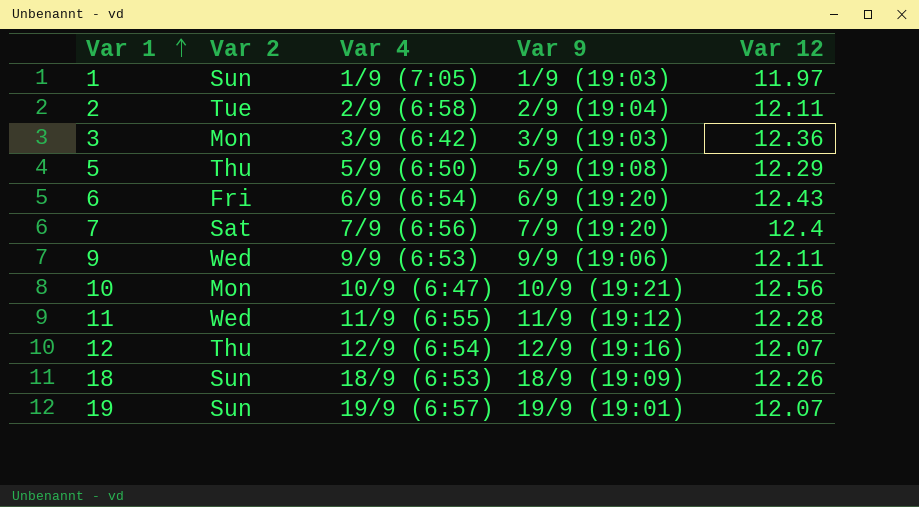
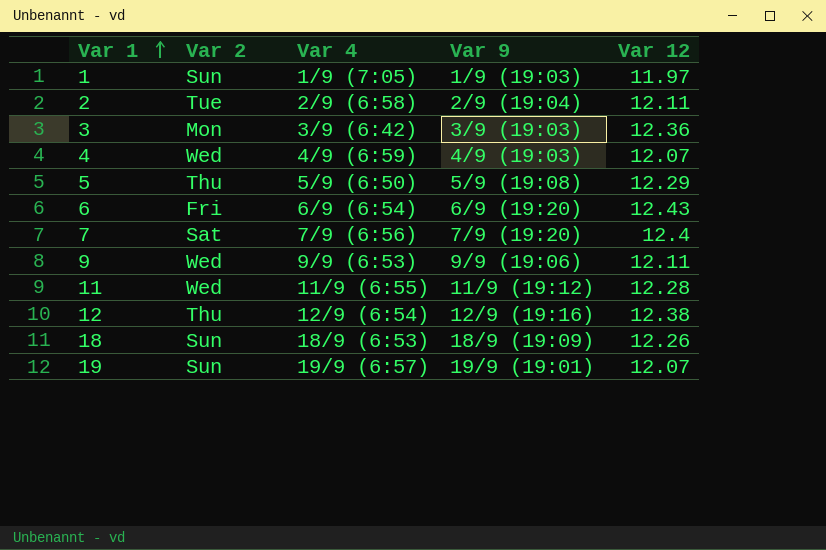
row 10: Mon | 10/9 (6:47) | 10/9 (19:21) | 12.56 -> none
row 4: none -> Wed | 4/9 (6:59) | 4/9 (19:03) | 12.07
12 | Var 12: 12.07 -> 12.38

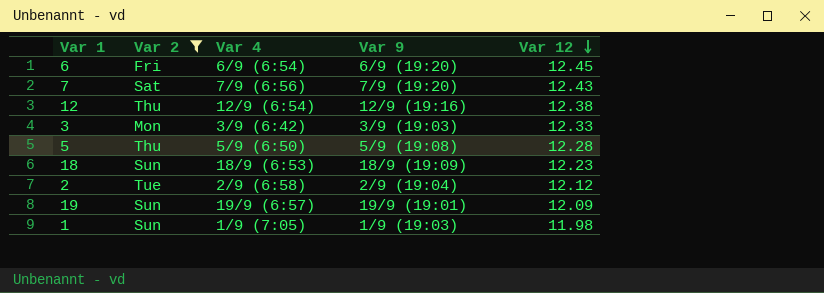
filter: none -> Var 2 != Wed
row order: Var 1 ascending -> Var 12 descending
6 | Var 12: 12.43 -> 12.45
7 | Var 12: 12.4 -> 12.43
3 | Var 12: 12.36 -> 12.33
5 | Var 12: 12.29 -> 12.28
18 | Var 12: 12.26 -> 12.23
2 | Var 12: 12.11 -> 12.12
19 | Var 12: 12.07 -> 12.09
1 | Var 12: 11.97 -> 11.98

